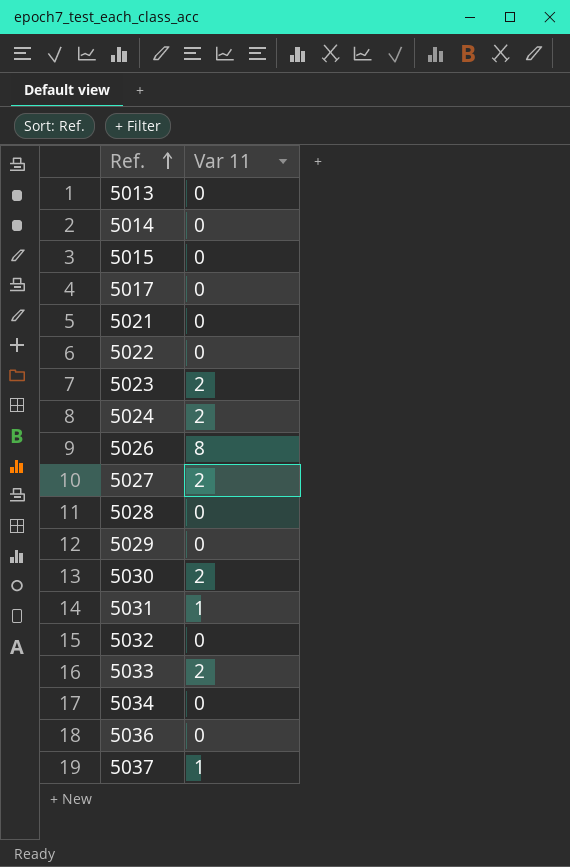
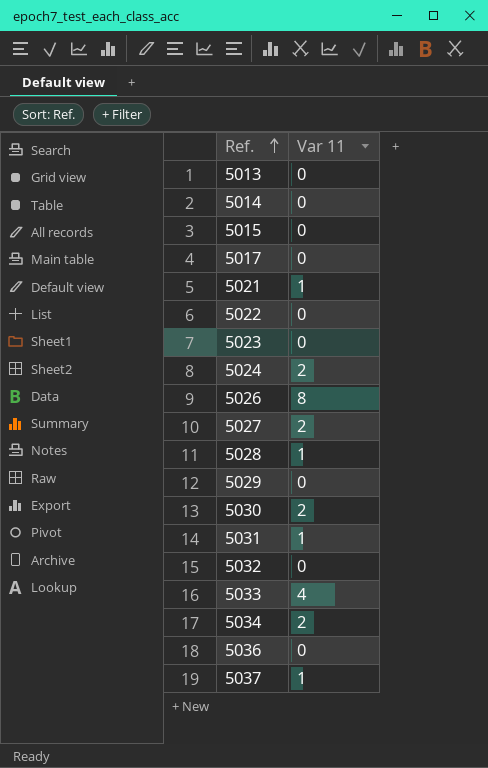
5021 | Var 11: 0 -> 1
5023 | Var 11: 2 -> 0
5028 | Var 11: 0 -> 1
5033 | Var 11: 2 -> 4
5034 | Var 11: 0 -> 2

